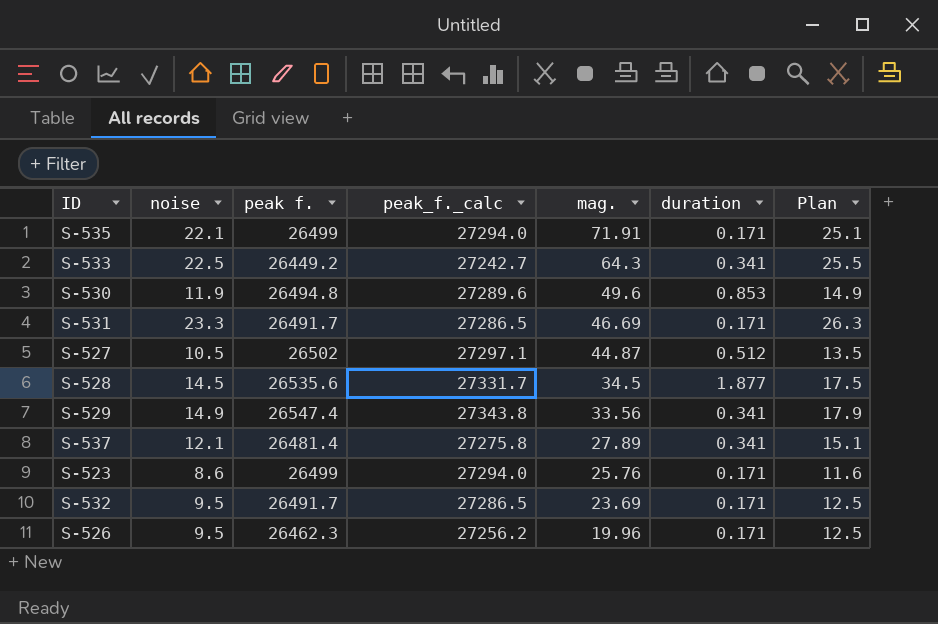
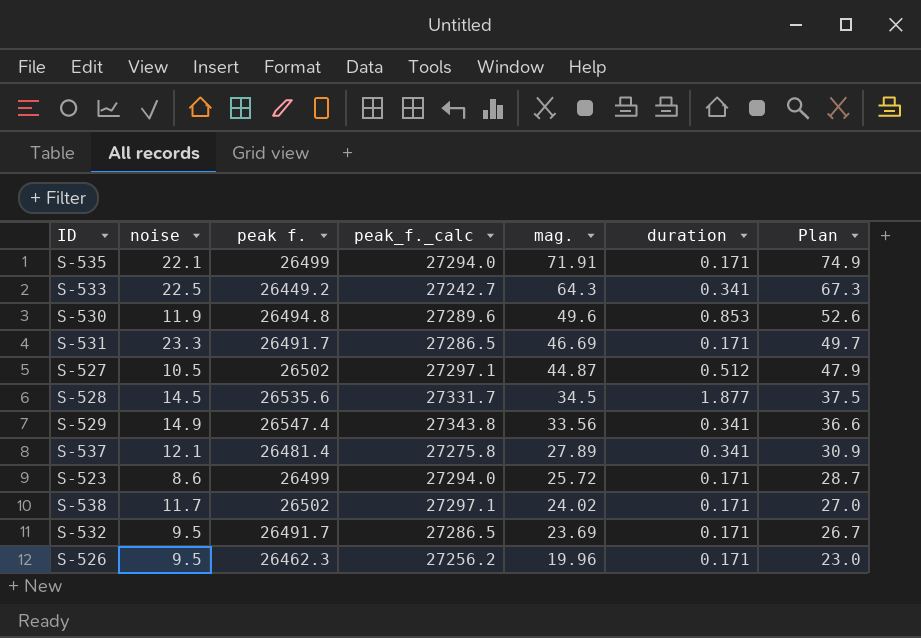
column Plan | formula: [noise] + 3 -> [mag.] + 3
S-523 | mag.: 25.76 -> 25.72
row S-538: none -> 11.7 | 26502 | 27297.1 | 24.02 | 0.171 | 27.0

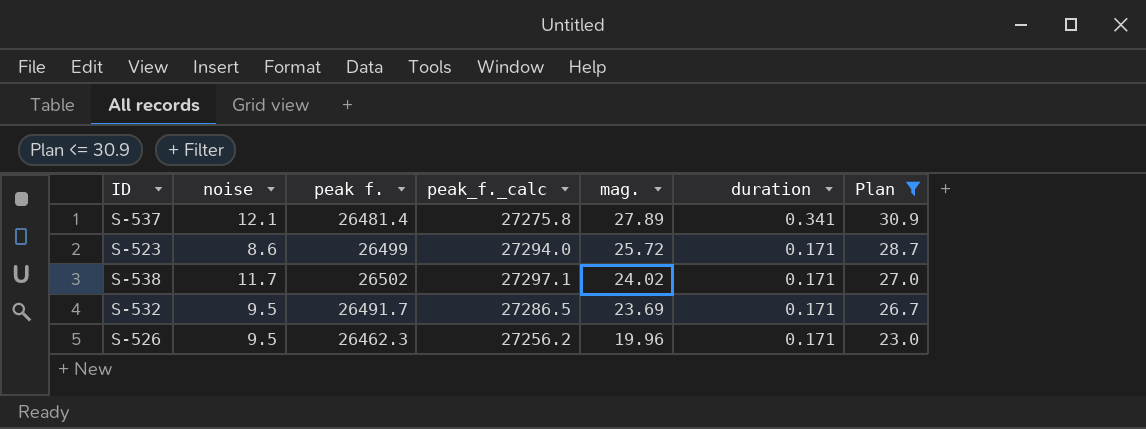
filter: none -> Plan <= 30.9

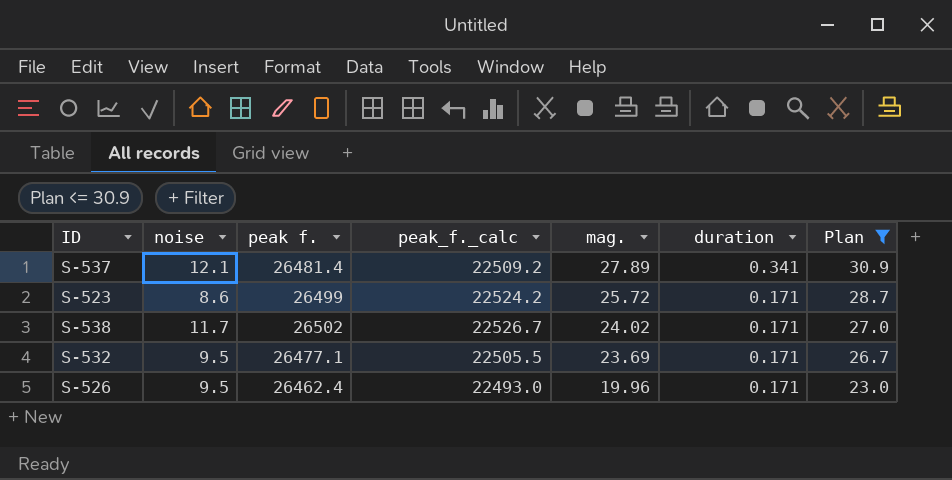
column peak_f._calc | formula: [peak f.] * 1.03 -> [peak f.] * 0.85
S-532 | peak f.: 26491.7 -> 26477.1
S-526 | peak f.: 26462.3 -> 26462.4

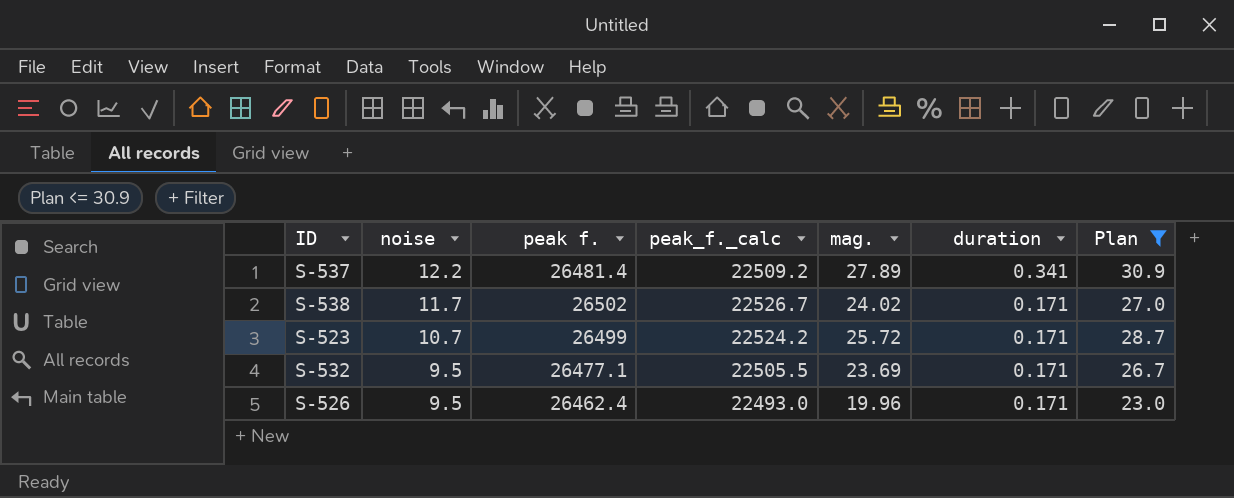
row order: mag. descending -> noise descending
S-537 | noise: 12.1 -> 12.2
S-523 | noise: 8.6 -> 10.7

